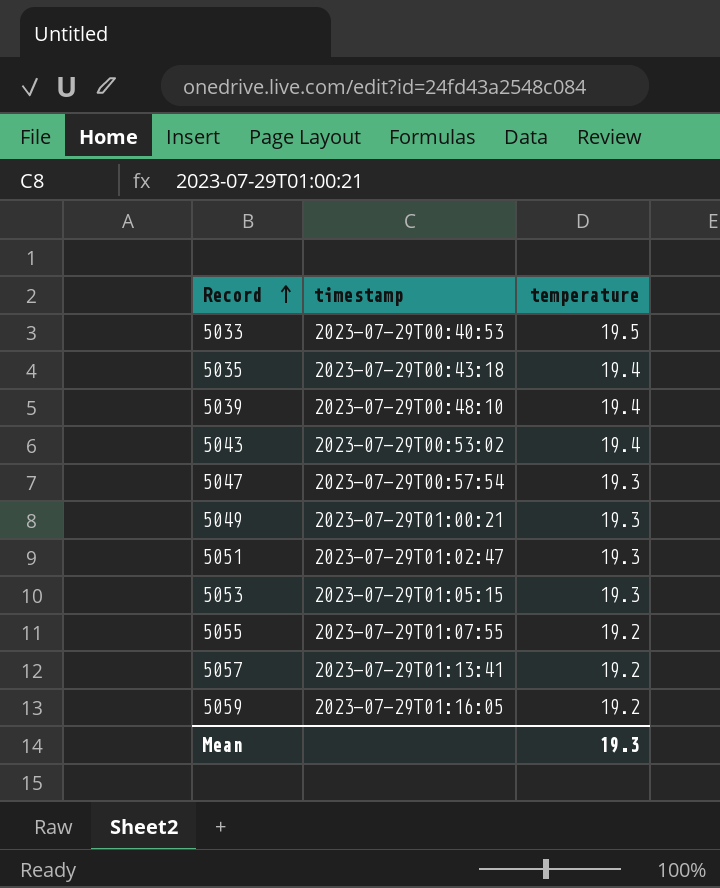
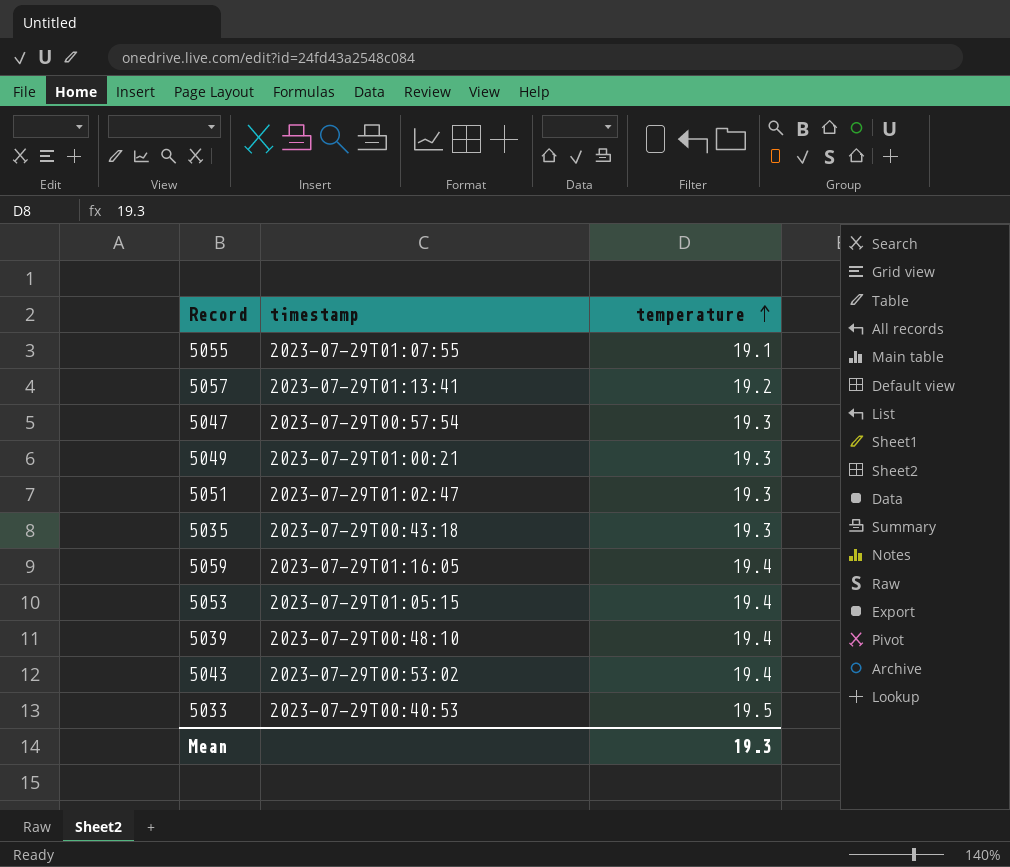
row order: Record ascending -> temperature ascending
5055 | temperature: 19.2 -> 19.1
5035 | temperature: 19.4 -> 19.3
5059 | temperature: 19.2 -> 19.4
5053 | temperature: 19.3 -> 19.4

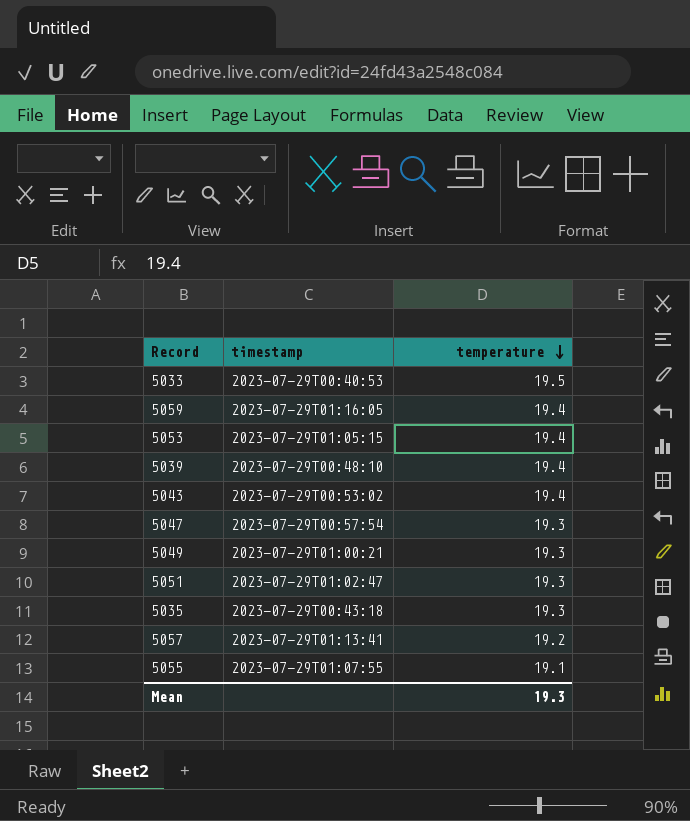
row order: temperature ascending -> temperature descending

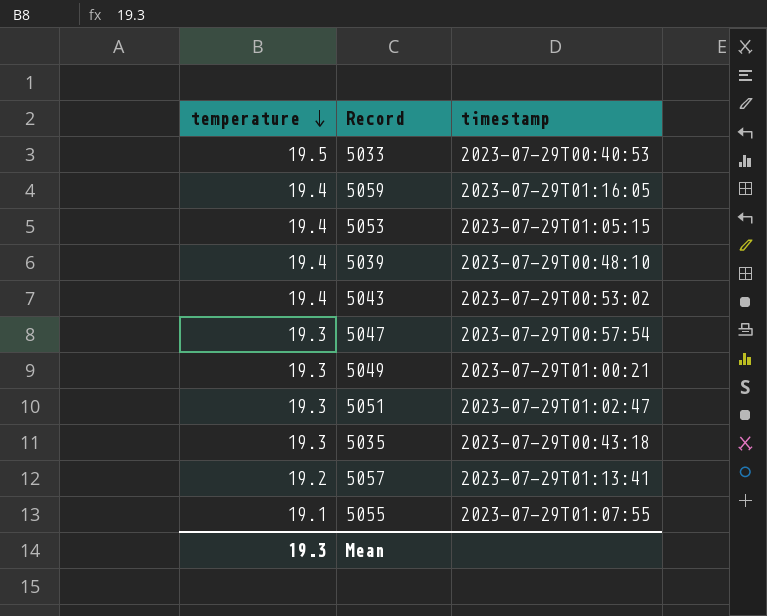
column temperature | position: 3 -> 1

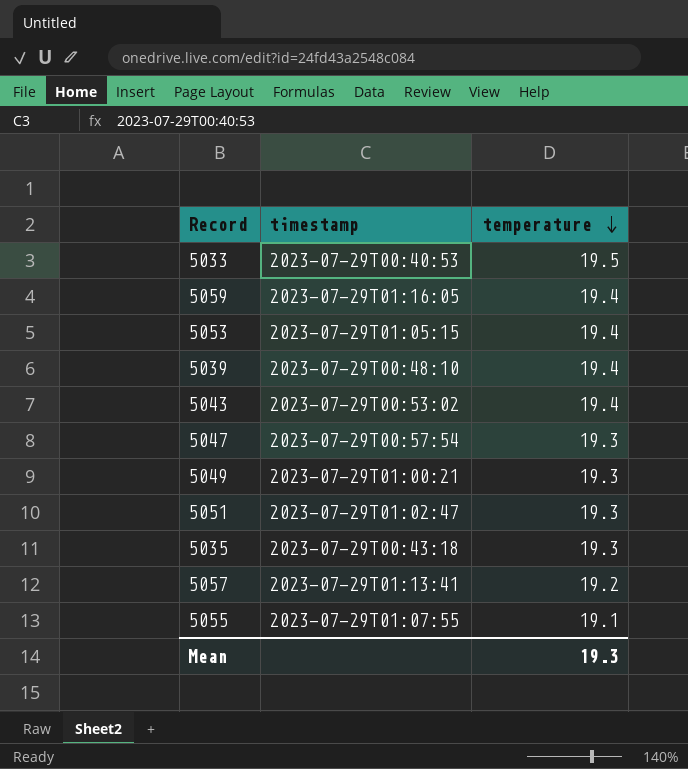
column temperature | position: 1 -> 3

